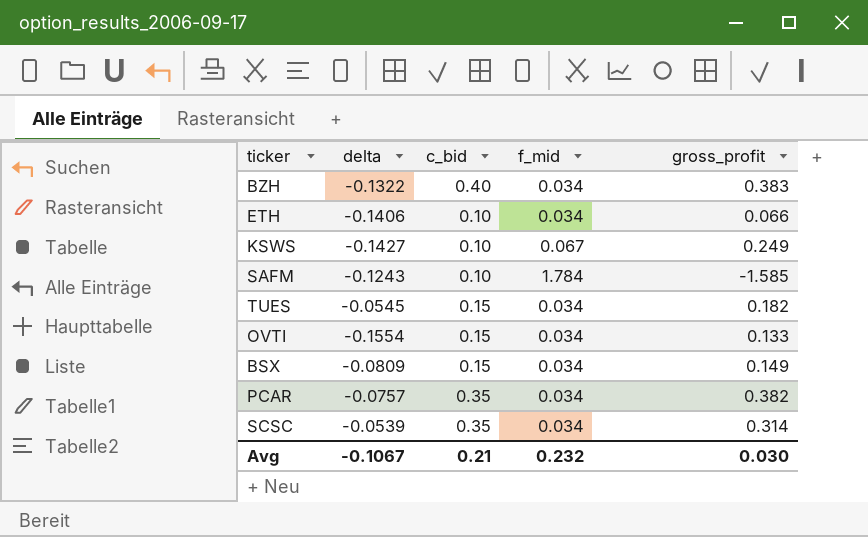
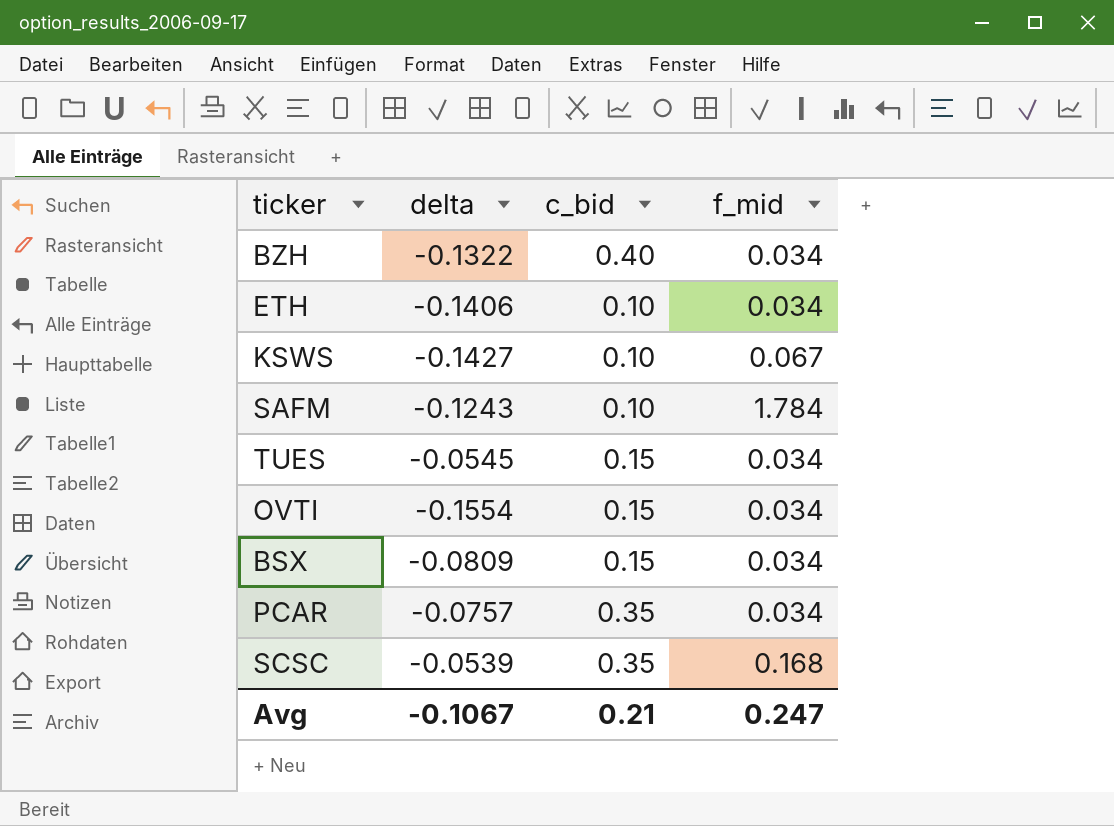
column gross_profit | position: 5 -> none
SCSC | f_mid: 0.034 -> 0.168
Avg | f_mid: 0.232 -> 0.247

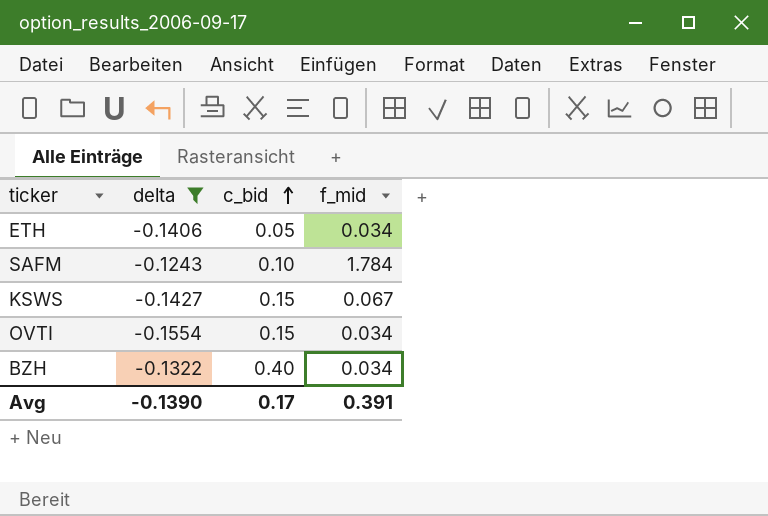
filter: none -> delta <= -0.1243
row order: none -> c_bid ascending
ETH | c_bid: 0.10 -> 0.05
KSWS | c_bid: 0.10 -> 0.15
Avg | delta: -0.1067 -> -0.1390
Avg | c_bid: 0.21 -> 0.17
Avg | f_mid: 0.247 -> 0.391

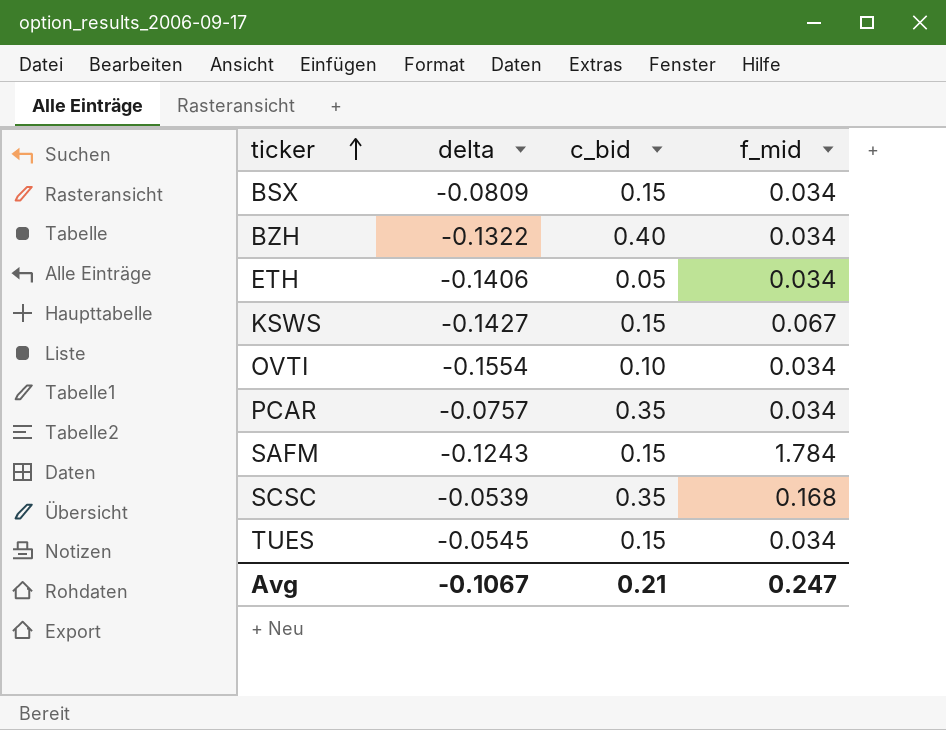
filter: delta <= -0.1243 -> none
row order: c_bid ascending -> ticker ascending
OVTI | c_bid: 0.15 -> 0.10
SAFM | c_bid: 0.10 -> 0.15
Avg | delta: -0.1390 -> -0.1067
Avg | c_bid: 0.17 -> 0.21
Avg | f_mid: 0.391 -> 0.247

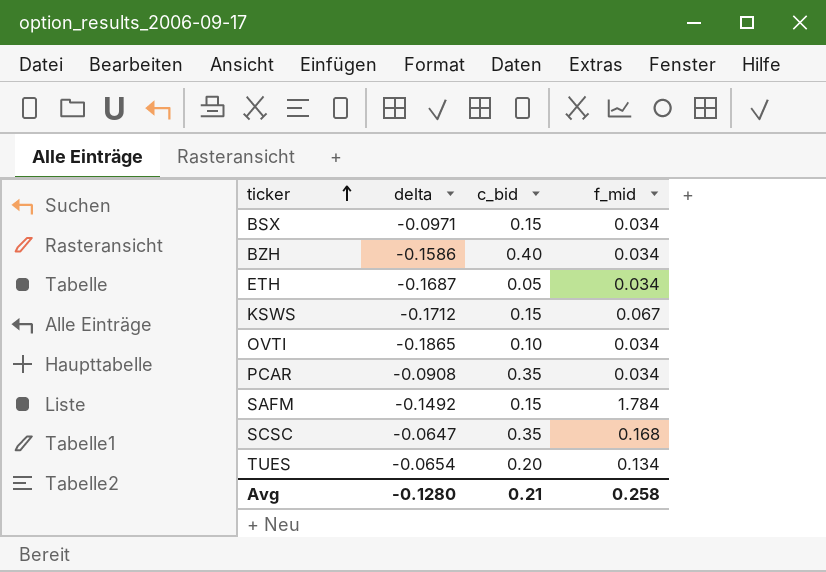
BSX | delta: -0.0809 -> -0.0971
BZH | delta: -0.1322 -> -0.1586
ETH | delta: -0.1406 -> -0.1687
KSWS | delta: -0.1427 -> -0.1712
OVTI | delta: -0.1554 -> -0.1865
PCAR | delta: -0.0757 -> -0.0908
SAFM | delta: -0.1243 -> -0.1492
SCSC | delta: -0.0539 -> -0.0647
TUES | delta: -0.0545 -> -0.0654
TUES | c_bid: 0.15 -> 0.20
TUES | f_mid: 0.034 -> 0.134
Avg | delta: -0.1067 -> -0.1280
Avg | f_mid: 0.247 -> 0.258

